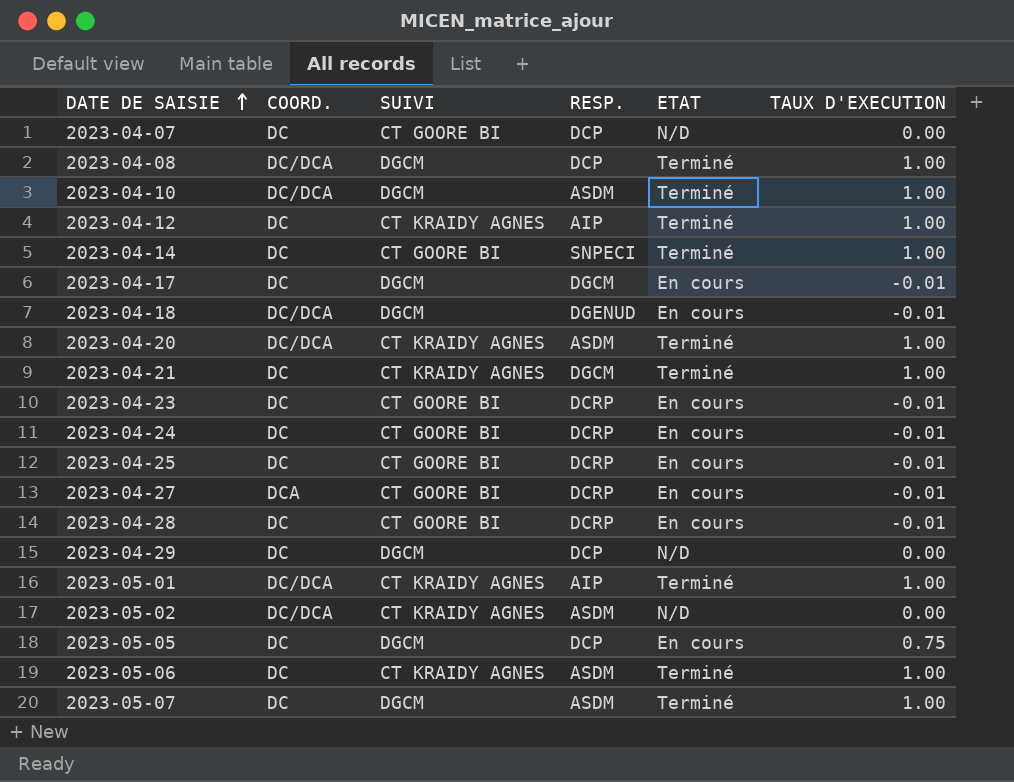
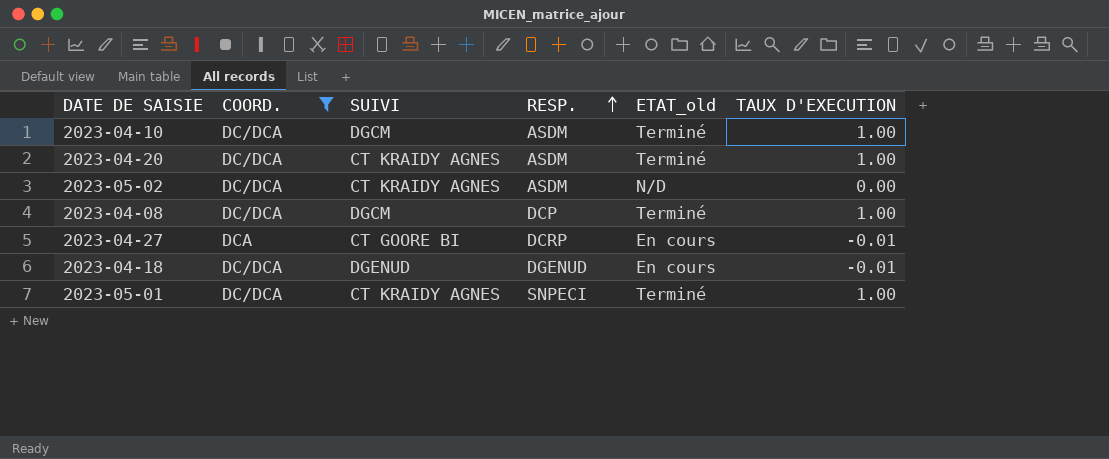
filter: none -> COORD. != DC
row order: DATE DE SAISIE ascending -> RESP. ascending
column name: ETAT -> ETAT_old
2023-04-18 | SUIVI: DGCM -> DGENUD
2023-05-01 | RESP.: AIP -> SNPECI

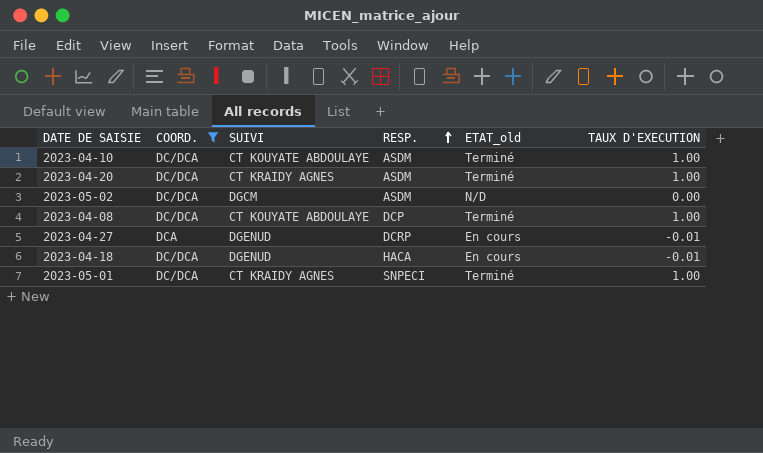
2023-04-10 | SUIVI: DGCM -> CT KOUYATE ABDOULAYE
2023-05-02 | SUIVI: CT KRAIDY AGNES -> DGCM
2023-04-08 | SUIVI: DGCM -> CT KOUYATE ABDOULAYE
2023-04-27 | SUIVI: CT GOORE BI -> DGENUD
2023-04-18 | RESP.: DGENUD -> HACA

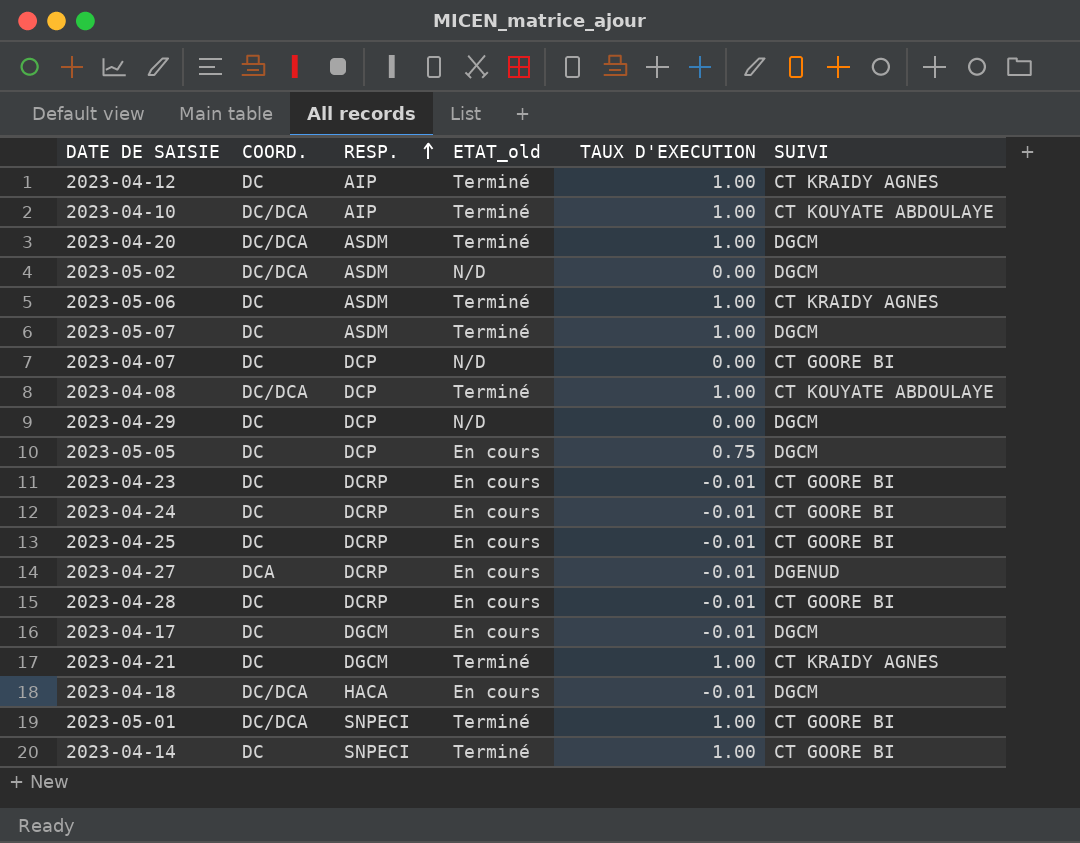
filter: COORD. != DC -> none
column SUIVI | position: 3 -> 6
2023-04-10 | RESP.: ASDM -> AIP
2023-04-20 | SUIVI: CT KRAIDY AGNES -> DGCM
2023-04-18 | SUIVI: DGENUD -> DGCM
2023-05-01 | SUIVI: CT KRAIDY AGNES -> CT GOORE BI

